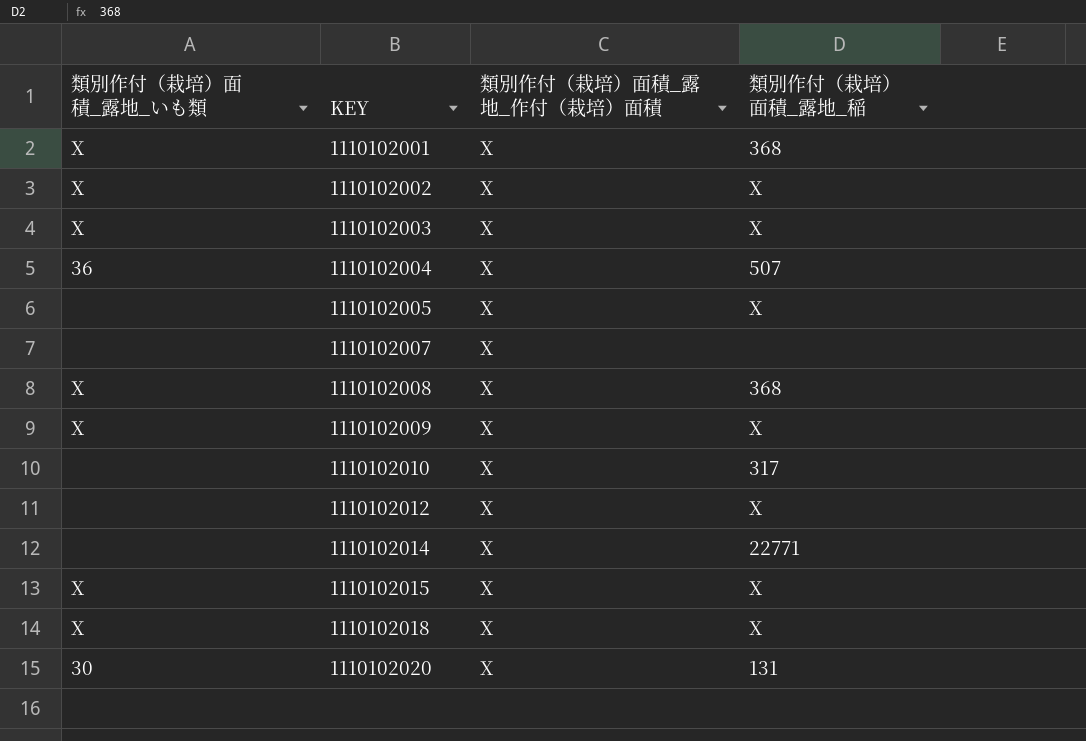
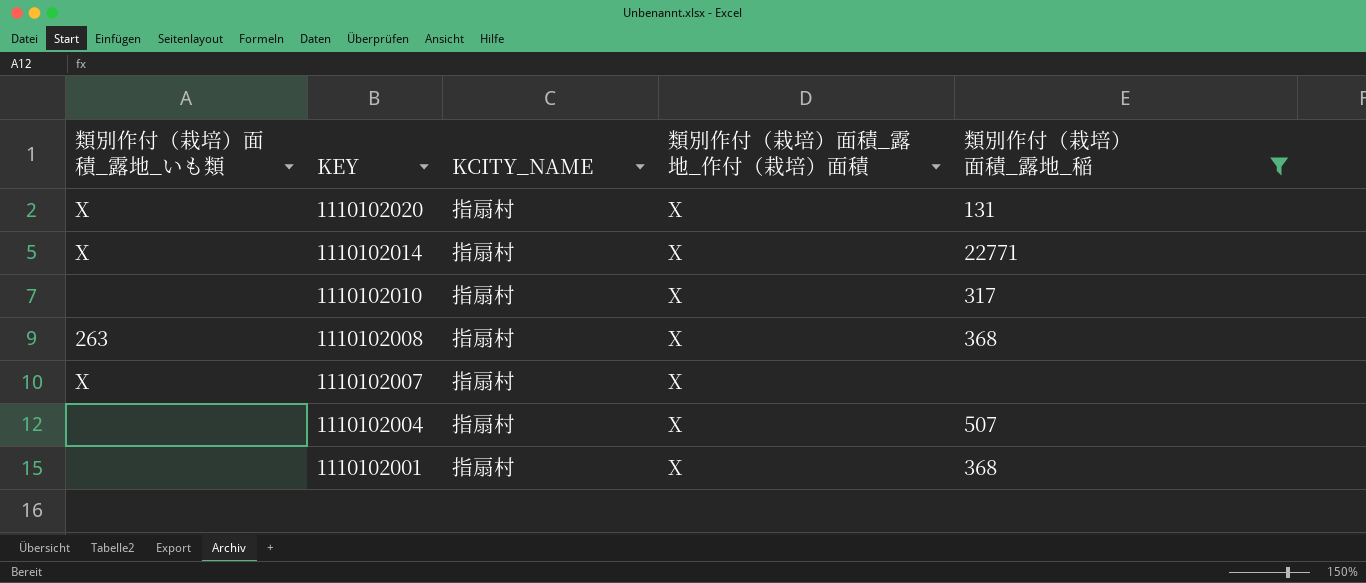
filter: none -> 類別作付（栽培）面積_露地_稲 != X
row order: KEY ascending -> KEY descending
column KCITY_NAME | position: none -> 3
1110102020 | 類別作付（栽培）面積_露地_いも類: 30 -> X
1110102014 | 類別作付（栽培）面積_露地_いも類: none -> X
1110102008 | 類別作付（栽培）面積_露地_いも類: X -> 263
1110102007 | 類別作付（栽培）面積_露地_いも類: none -> X
1110102004 | 類別作付（栽培）面積_露地_いも類: 36 -> none
1110102001 | 類別作付（栽培）面積_露地_いも類: X -> none

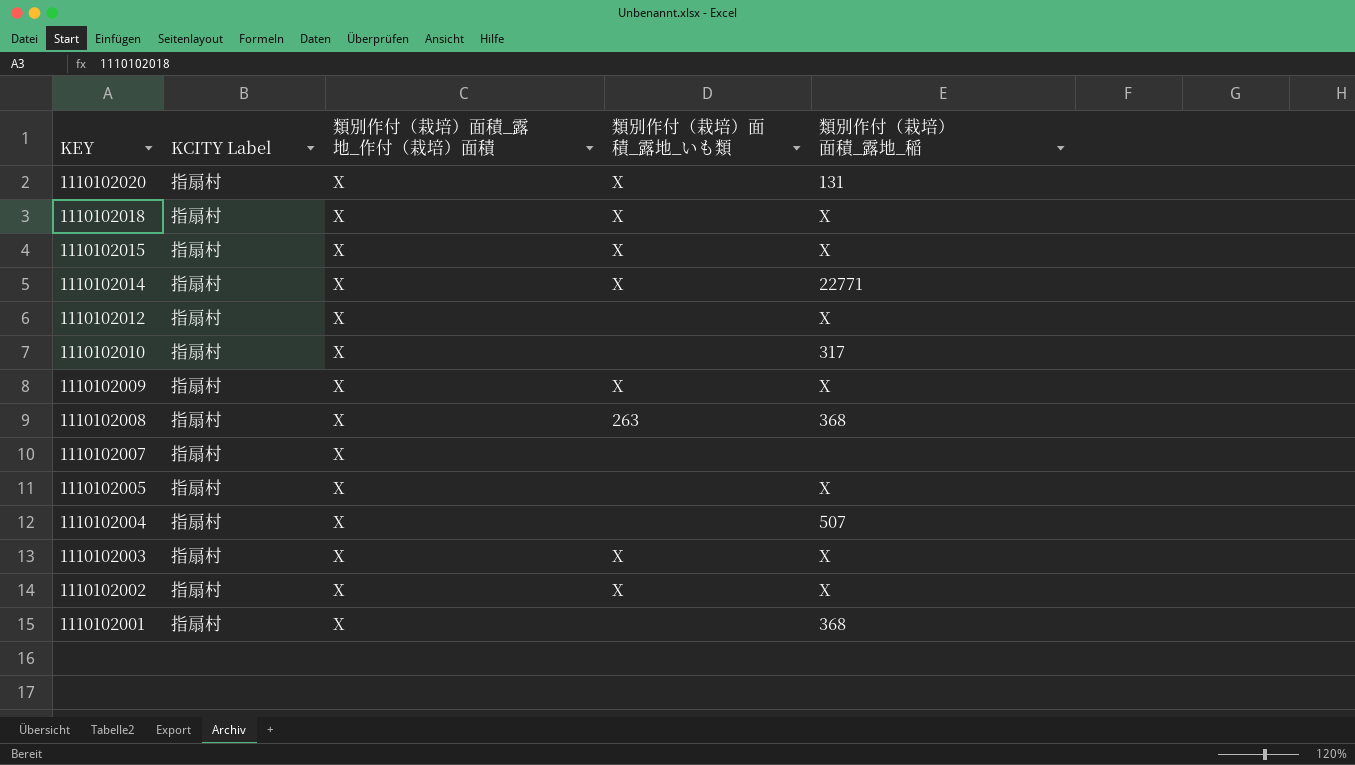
filter: 類別作付（栽培）面積_露地_稲 != X -> none
column name: KCITY_NAME -> KCITY Label
column 類別作付（栽培）面積_露地_いも類 | position: 1 -> 4
1110102007 | 類別作付（栽培）面積_露地_いも類: X -> none

